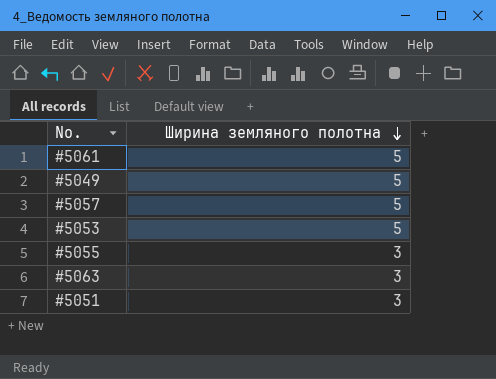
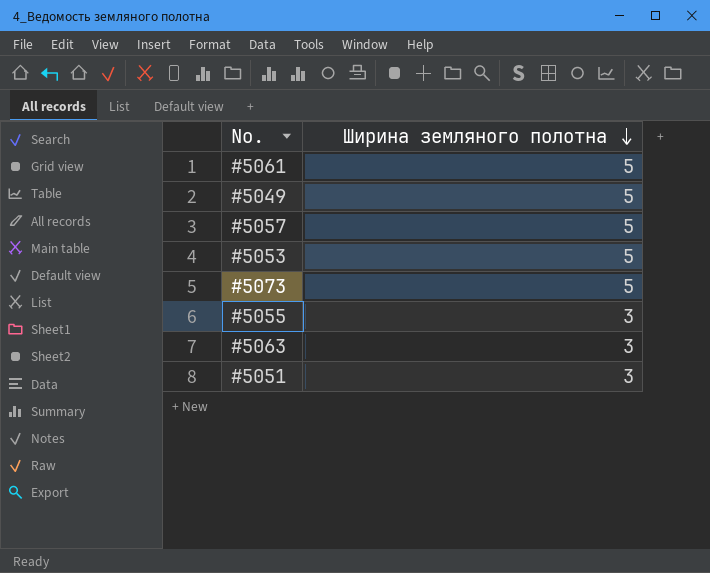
row #5073: none -> 5

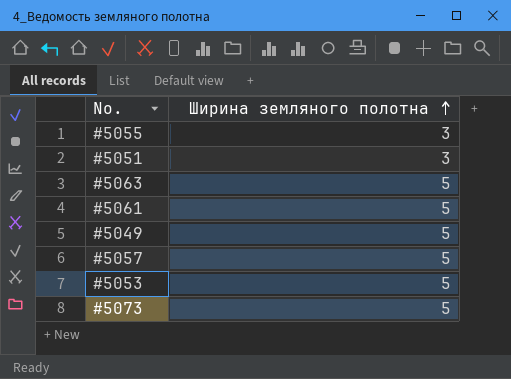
row order: Ширина земляного полотна descending -> Ширина земляного полотна ascending
#5063 | Ширина земляного полотна: 3 -> 5

